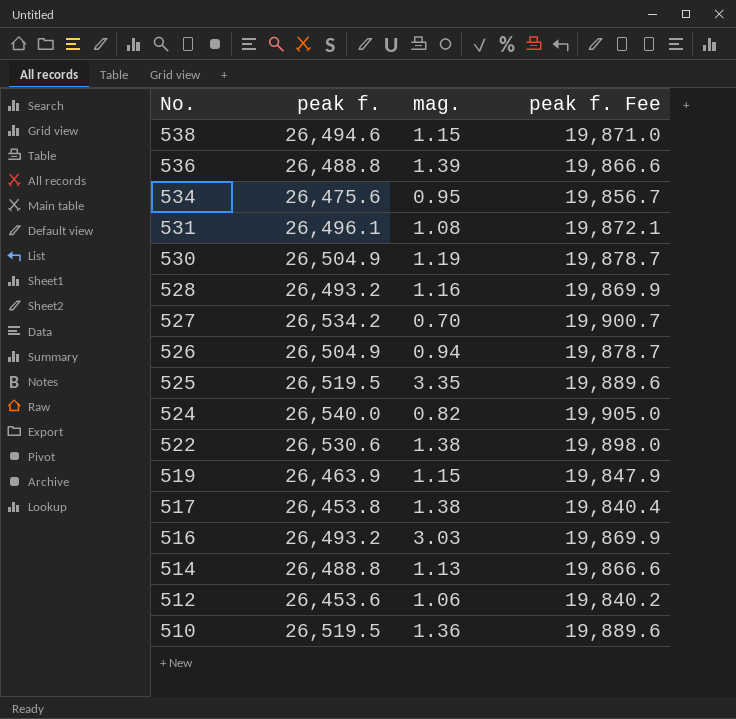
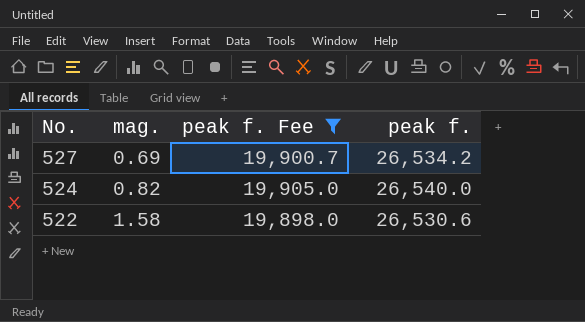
filter: none -> peak f. Fee >= 19,898.0
column peak f. | position: 2 -> 4
527 | mag.: 0.70 -> 0.69
522 | mag.: 1.38 -> 1.58

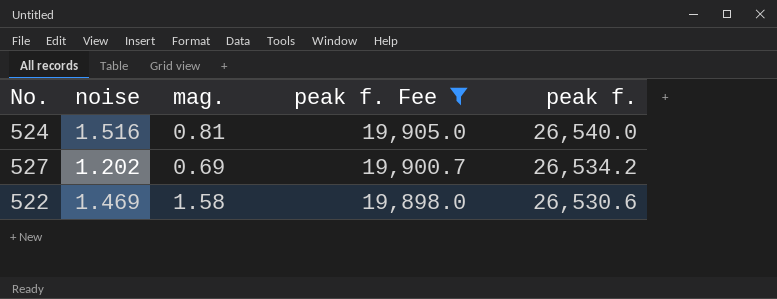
row order: No. descending -> peak f. Fee descending
column noise | position: none -> 2
524 | mag.: 0.82 -> 0.81

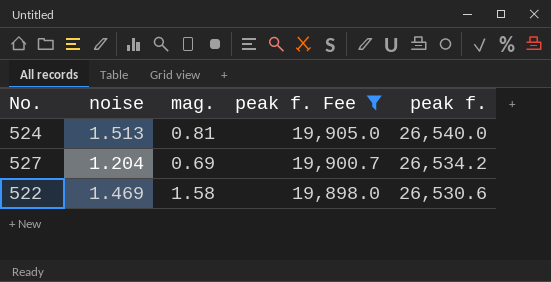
524 | noise: 1.516 -> 1.513
527 | noise: 1.202 -> 1.204

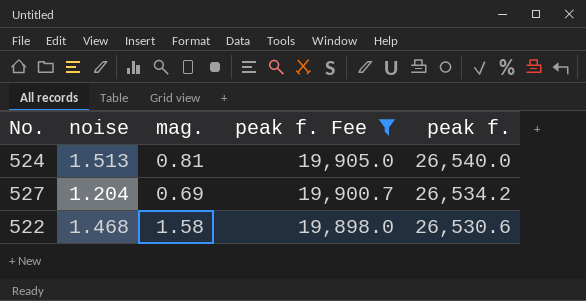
522 | noise: 1.469 -> 1.468

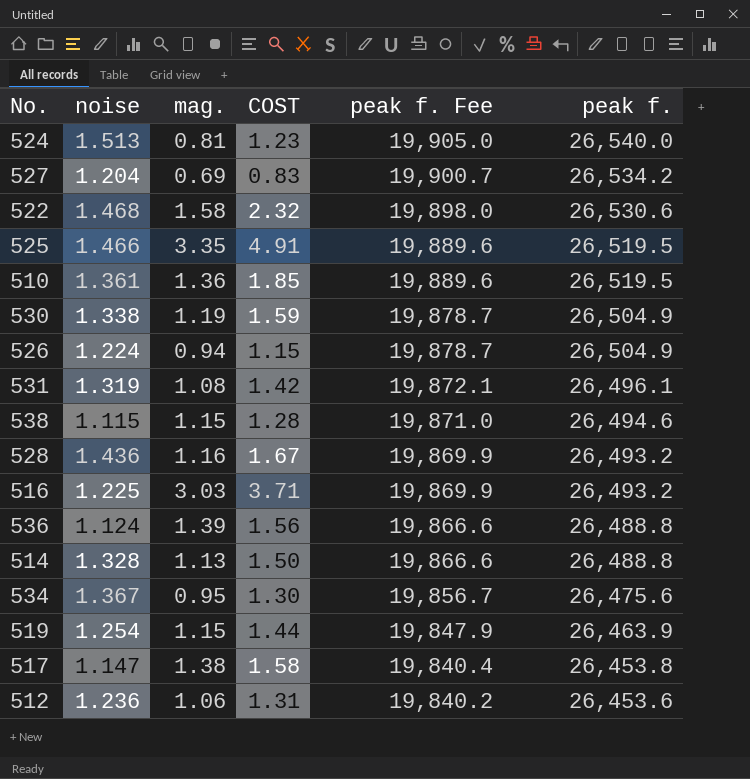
filter: peak f. Fee >= 19,898.0 -> none
column COST | formula: none -> [noise] * [mag.]

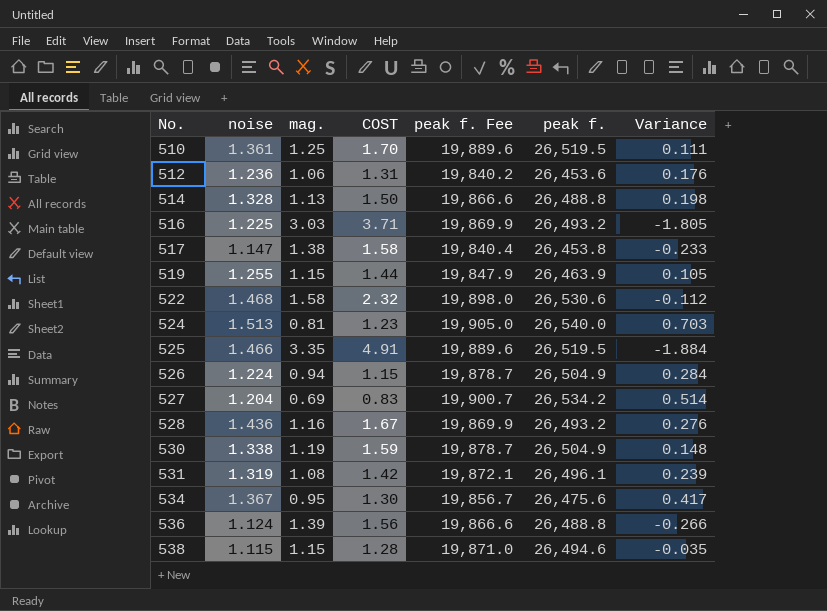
row order: peak f. Fee descending -> No. ascending
column Variance | formula: none -> [noise] - [mag.]
510 | mag.: 1.36 -> 1.25
510 | COST: 1.85 -> 1.70
519 | noise: 1.254 -> 1.255

